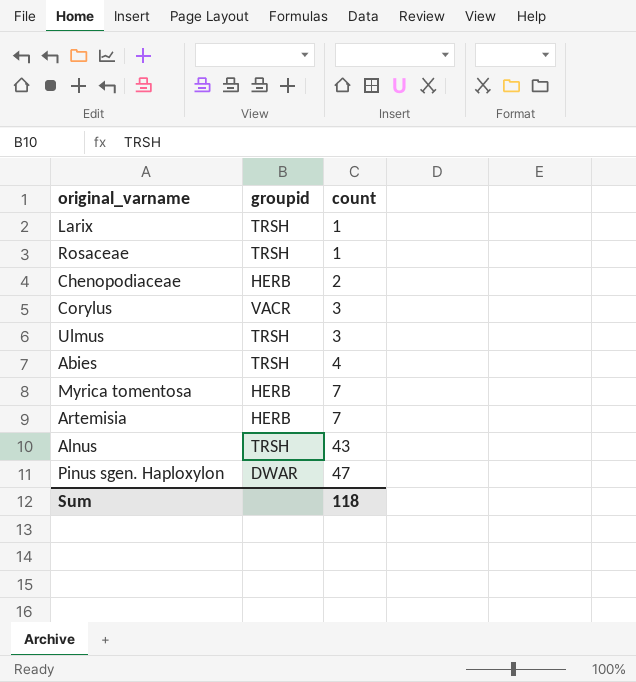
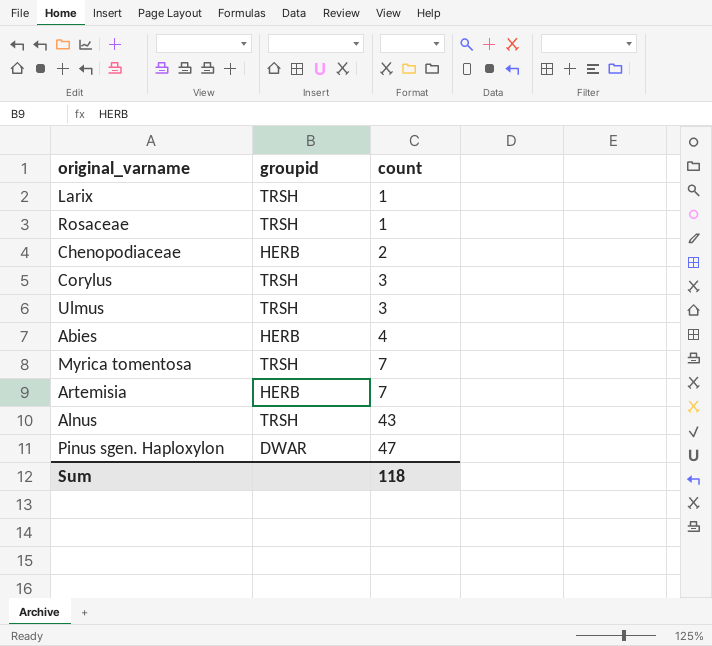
Corylus | groupid: VACR -> TRSH
Abies | groupid: TRSH -> HERB
Myrica tomentosa | groupid: HERB -> TRSH

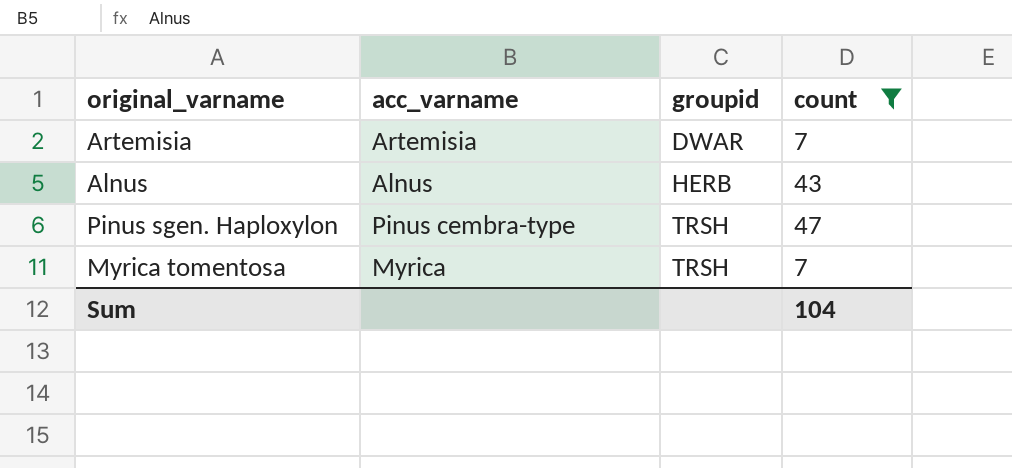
filter: none -> count >= 7
row order: count ascending -> groupid ascending
column acc_varname | position: none -> 2
Artemisia | groupid: HERB -> DWAR
Alnus | groupid: TRSH -> HERB
Pinus sgen. Haploxylon | groupid: DWAR -> TRSH
Sum | count: 118 -> 104

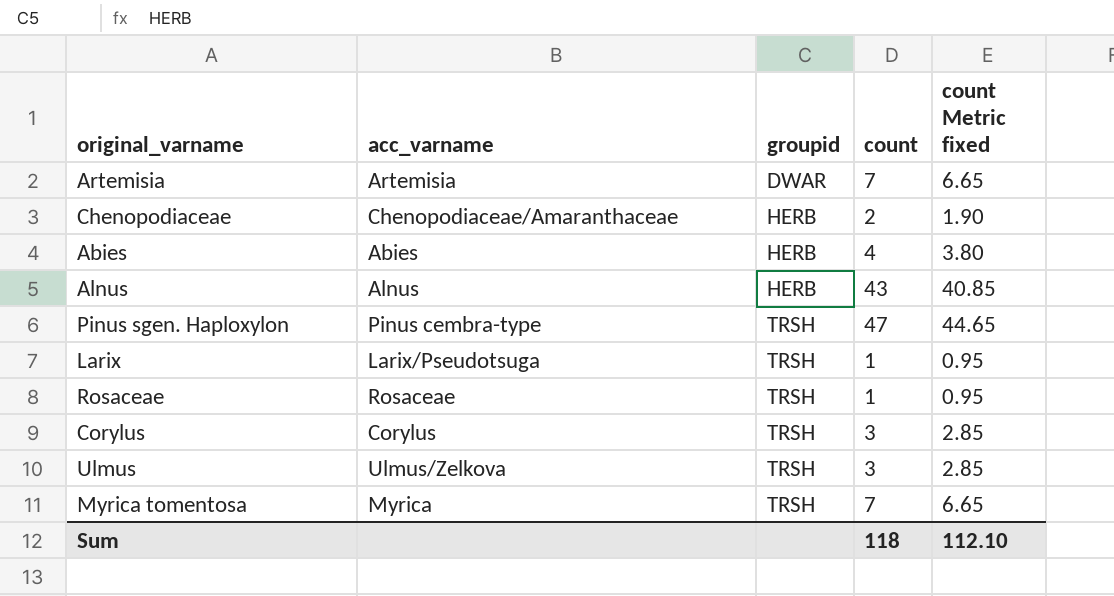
filter: count >= 7 -> none
column count Metric fixed | formula: none -> [count] * 0.95
Sum | count: 104 -> 118

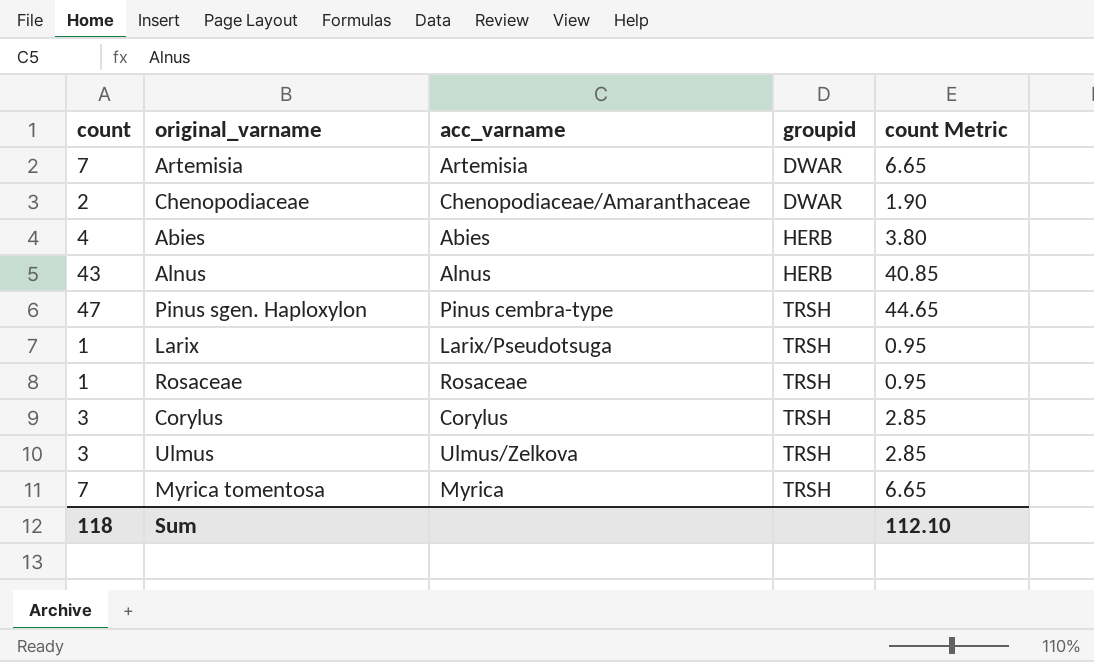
column count | position: 4 -> 1
column name: count Metric fixed -> count Metric
Chenopodiaceae | groupid: HERB -> DWAR

